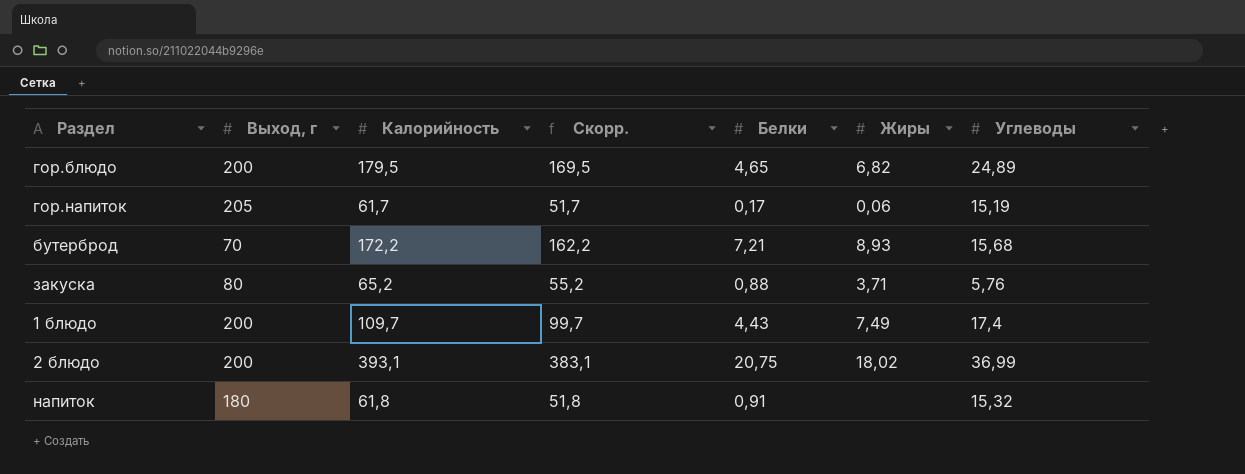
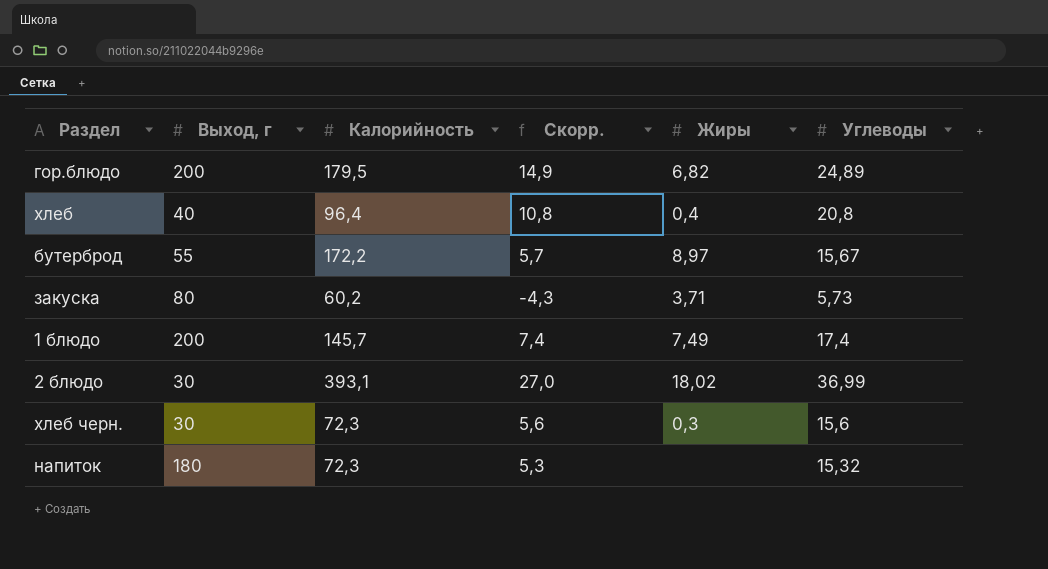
column Белки | position: 5 -> none
column Скорр. | formula: [Калорийность] - 10 -> [Углеводы] - 10
row гор.напиток: 205 | 61,7 | 51,7 | 0,17 | 0,06 | 15,19 -> none
row хлеб: none -> 40 | 96,4 | 10,8 | 0,4 | 20,8
бутерброд | Выход, г: 70 -> 55
бутерброд | Жиры: 8,93 -> 8,97
бутерброд | Углеводы: 15,68 -> 15,67
закуска | Калорийность: 65,2 -> 60,2
закуска | Углеводы: 5,76 -> 5,73
1 блюдо | Калорийность: 109,7 -> 145,7
2 блюдо | Выход, г: 200 -> 30
row хлеб черн.: none -> 30 | 72,3 | 5,6 | 0,3 | 15,6
напиток | Калорийность: 61,8 -> 72,3

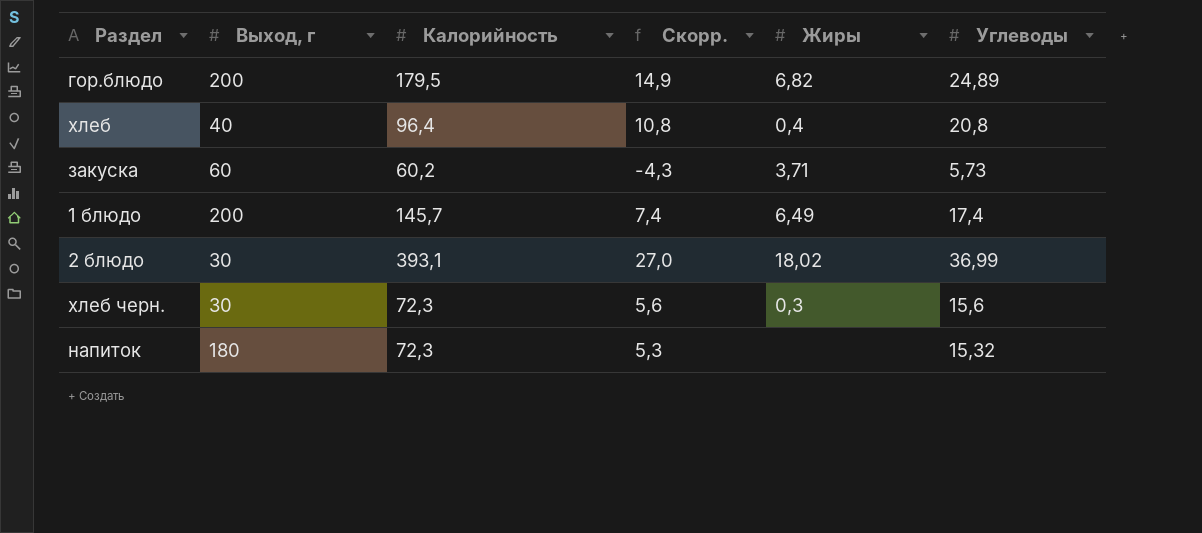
row бутерброд: 55 | 172,2 | 5,7 | 8,97 | 15,67 -> none
закуска | Выход, г: 80 -> 60
1 блюдо | Жиры: 7,49 -> 6,49

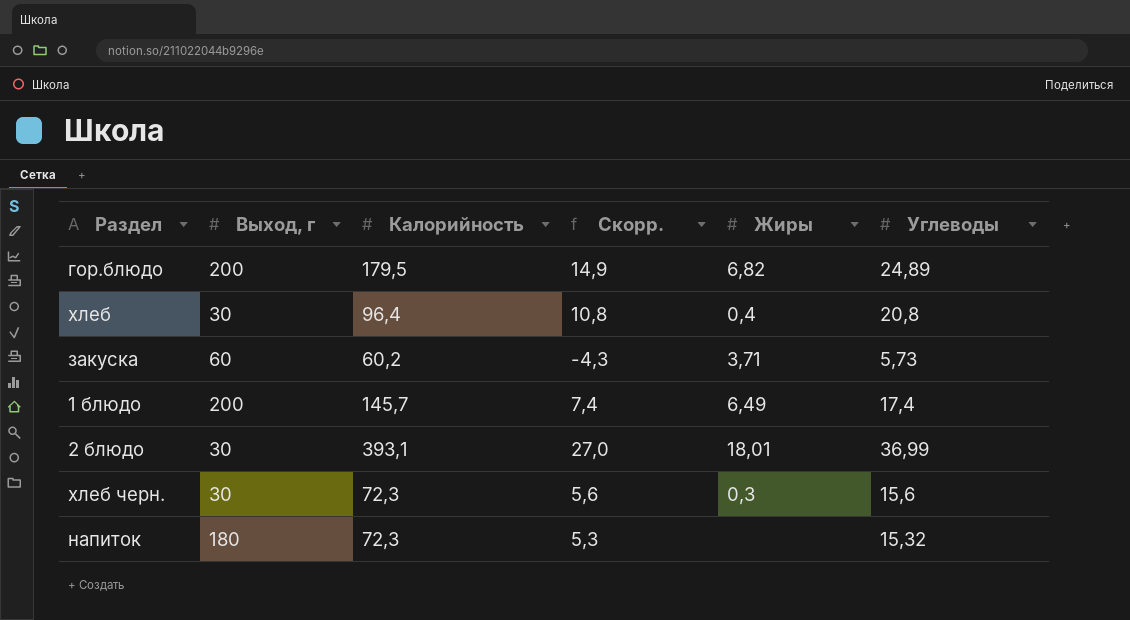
хлеб | Выход, г: 40 -> 30
2 блюдо | Жиры: 18,02 -> 18,01

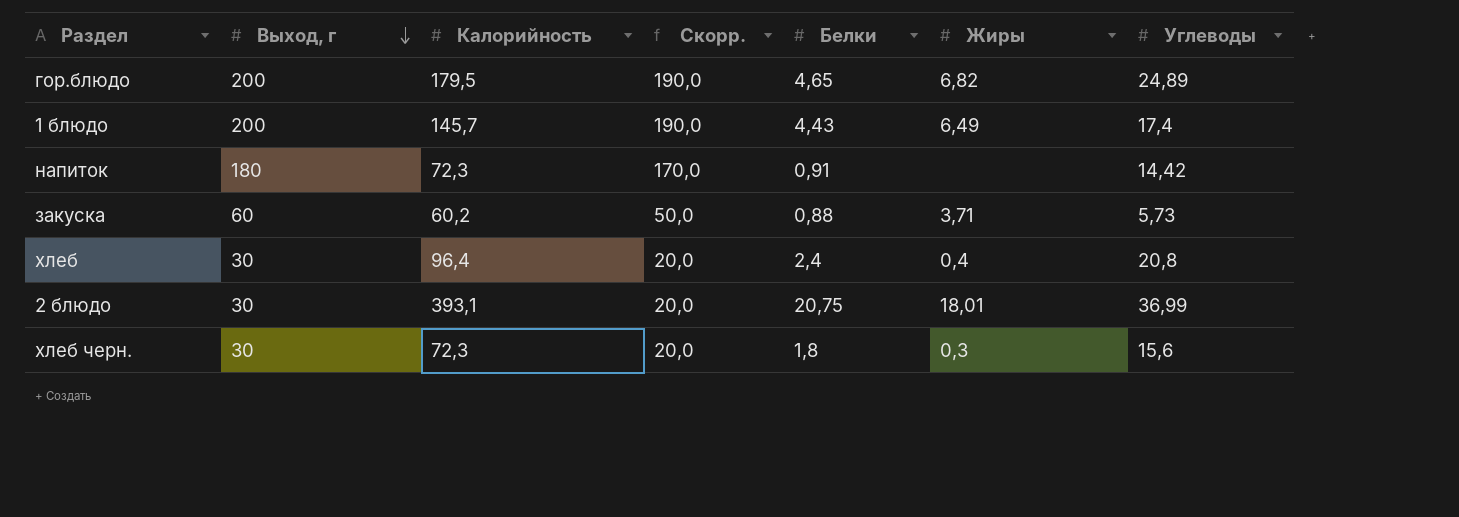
row order: none -> Выход, г descending
column Скорр. | formula: [Углеводы] - 10 -> [Выход, г] - 10
column Белки | position: none -> 5
напиток | Углеводы: 15,32 -> 14,42

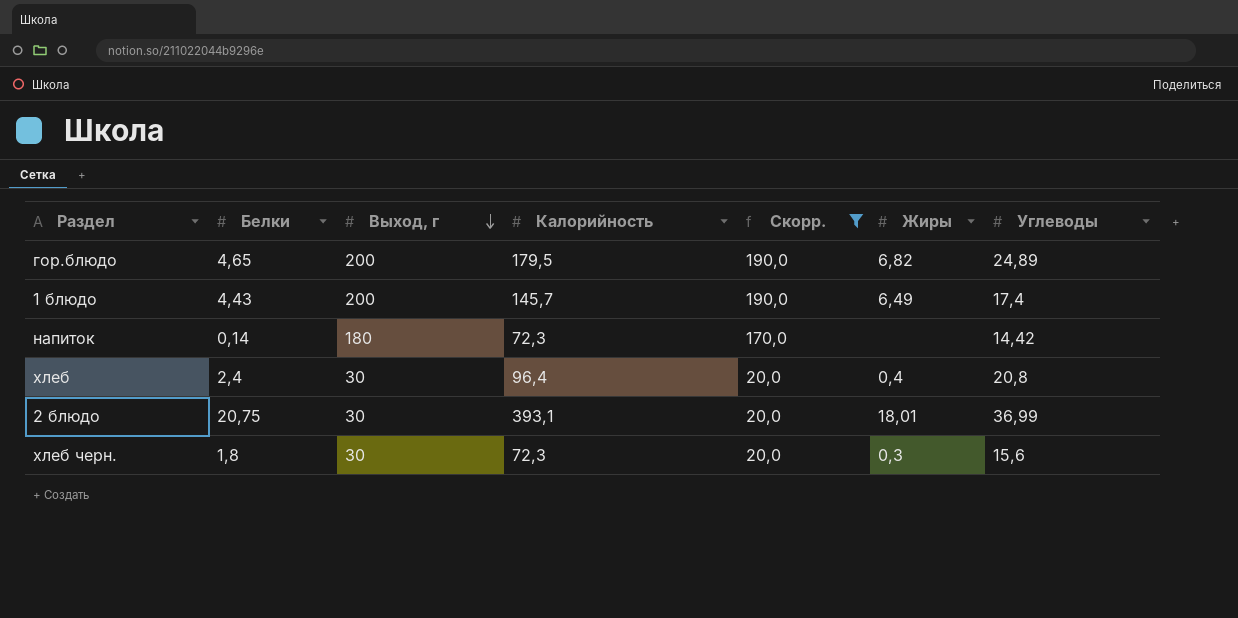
filter: none -> Скорр. != 50,0
column Белки | position: 5 -> 2
напиток | Белки: 0,91 -> 0,14

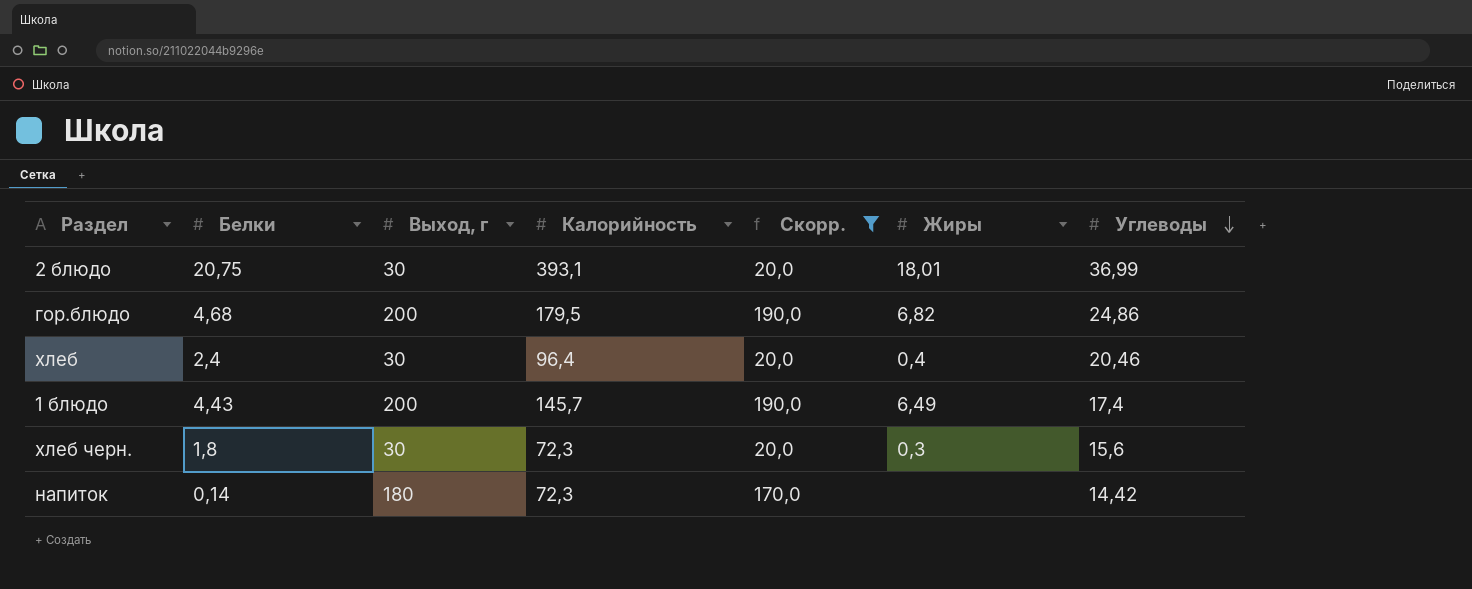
row order: Выход, г descending -> Углеводы descending
гор.блюдо | Белки: 4,65 -> 4,68
гор.блюдо | Углеводы: 24,89 -> 24,86
хлеб | Углеводы: 20,8 -> 20,46

